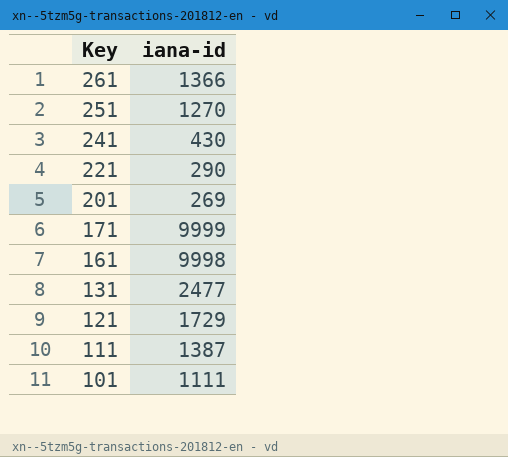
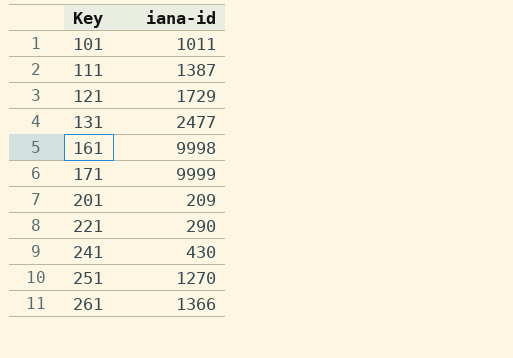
row order: Key descending -> Key ascending
101 | iana-id: 1111 -> 1011
201 | iana-id: 269 -> 209

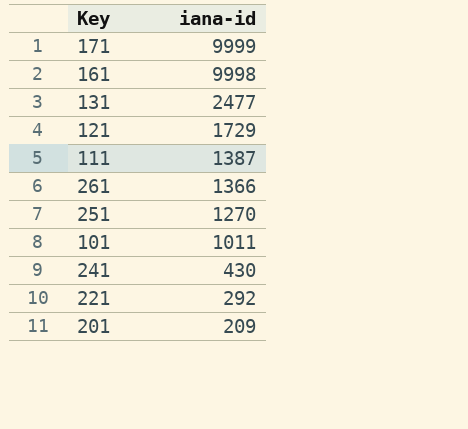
row order: Key ascending -> iana-id descending
221 | iana-id: 290 -> 292

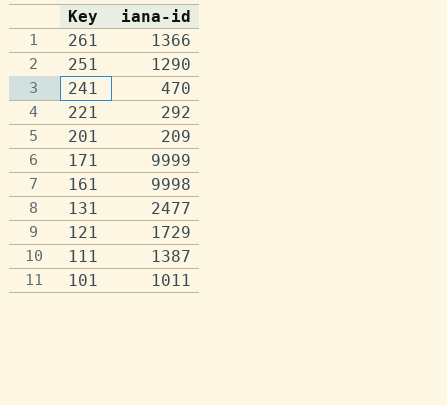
row order: iana-id descending -> Key descending
251 | iana-id: 1270 -> 1290
241 | iana-id: 430 -> 470

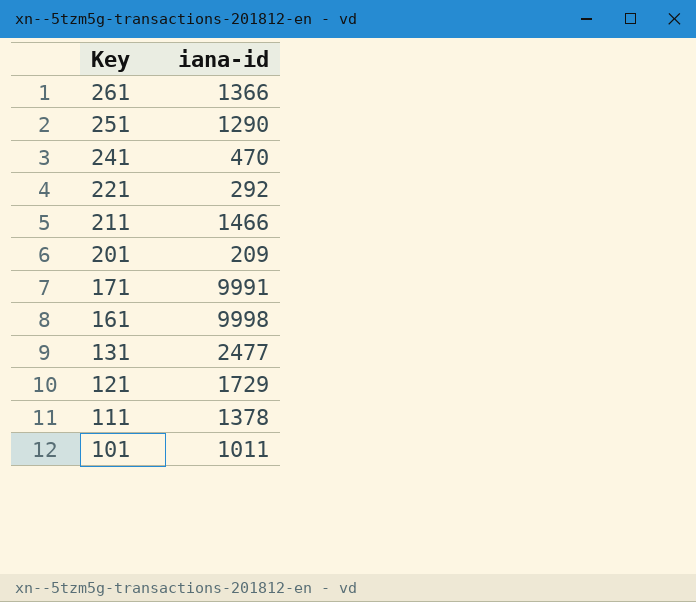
row 211: none -> 1466
171 | iana-id: 9999 -> 9991
111 | iana-id: 1387 -> 1378

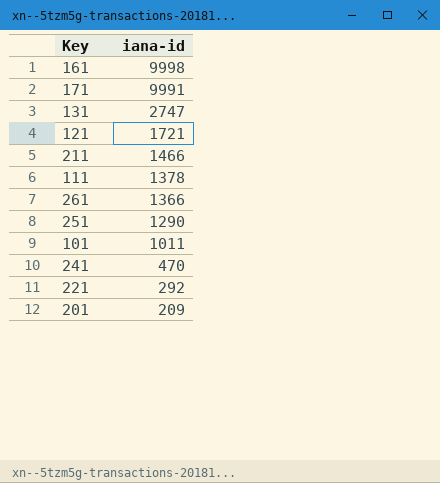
row order: Key descending -> iana-id descending
131 | iana-id: 2477 -> 2747
121 | iana-id: 1729 -> 1721

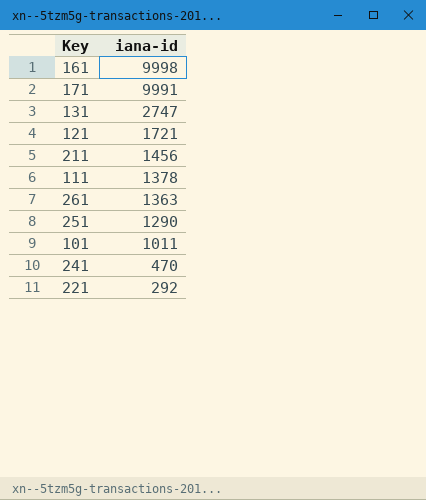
row 201: 209 -> none
211 | iana-id: 1466 -> 1456
261 | iana-id: 1366 -> 1363

